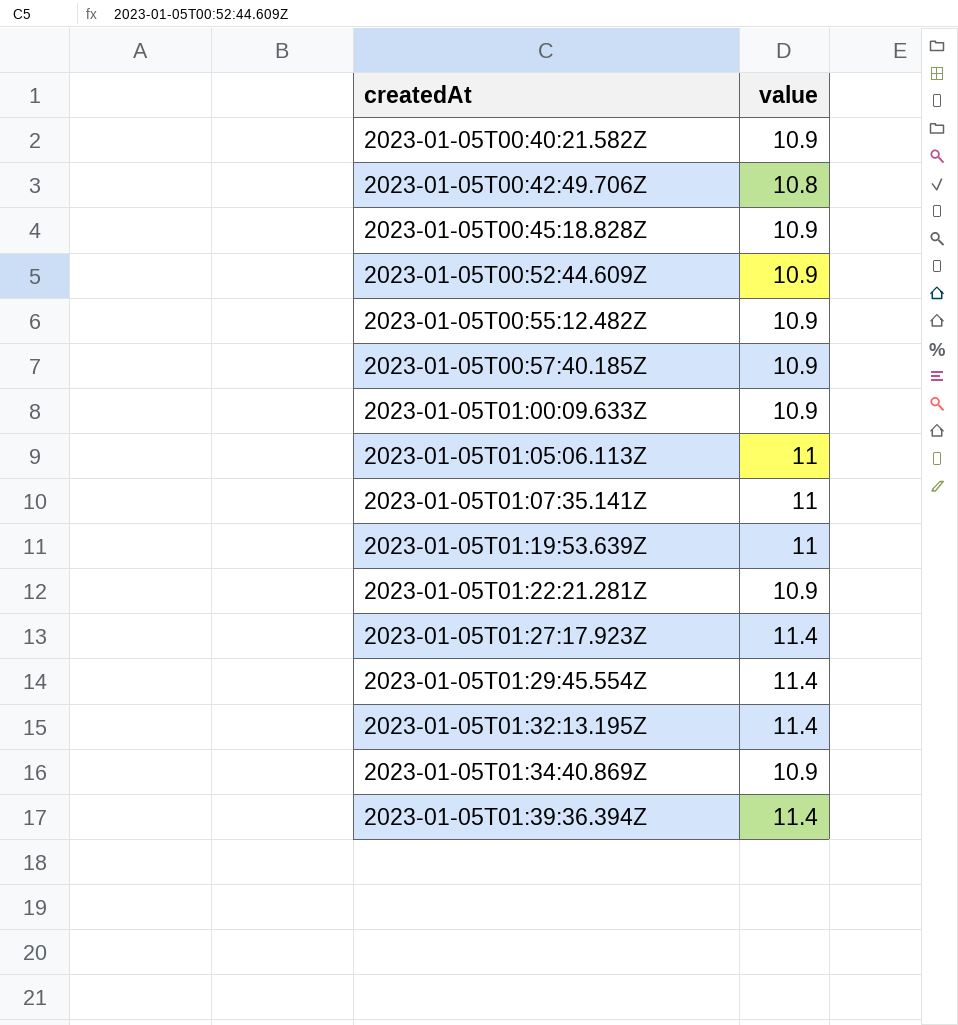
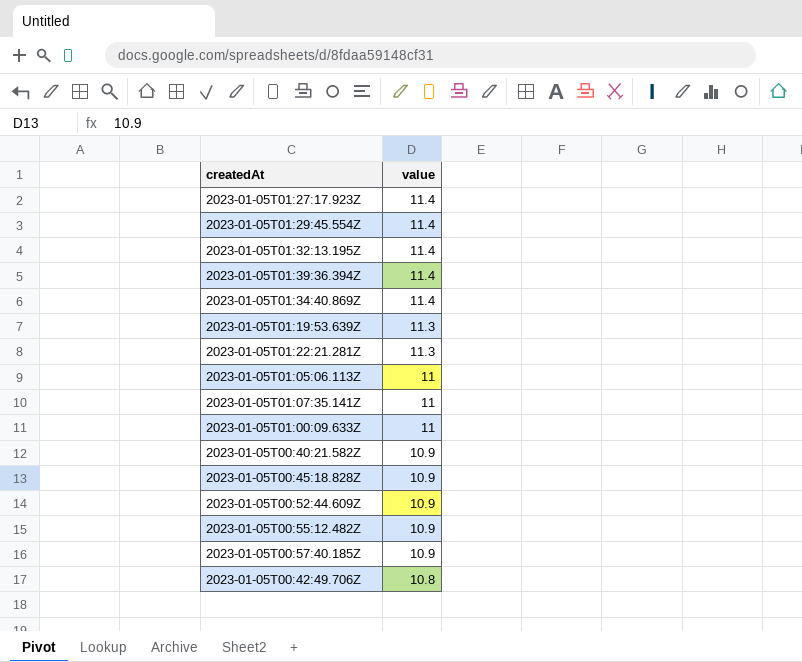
row order: createdAt ascending -> value descending
2023-01-05T01:34:40.869Z | value: 10.9 -> 11.4
2023-01-05T01:19:53.639Z | value: 11 -> 11.3
2023-01-05T01:22:21.281Z | value: 10.9 -> 11.3
2023-01-05T01:00:09.633Z | value: 10.9 -> 11

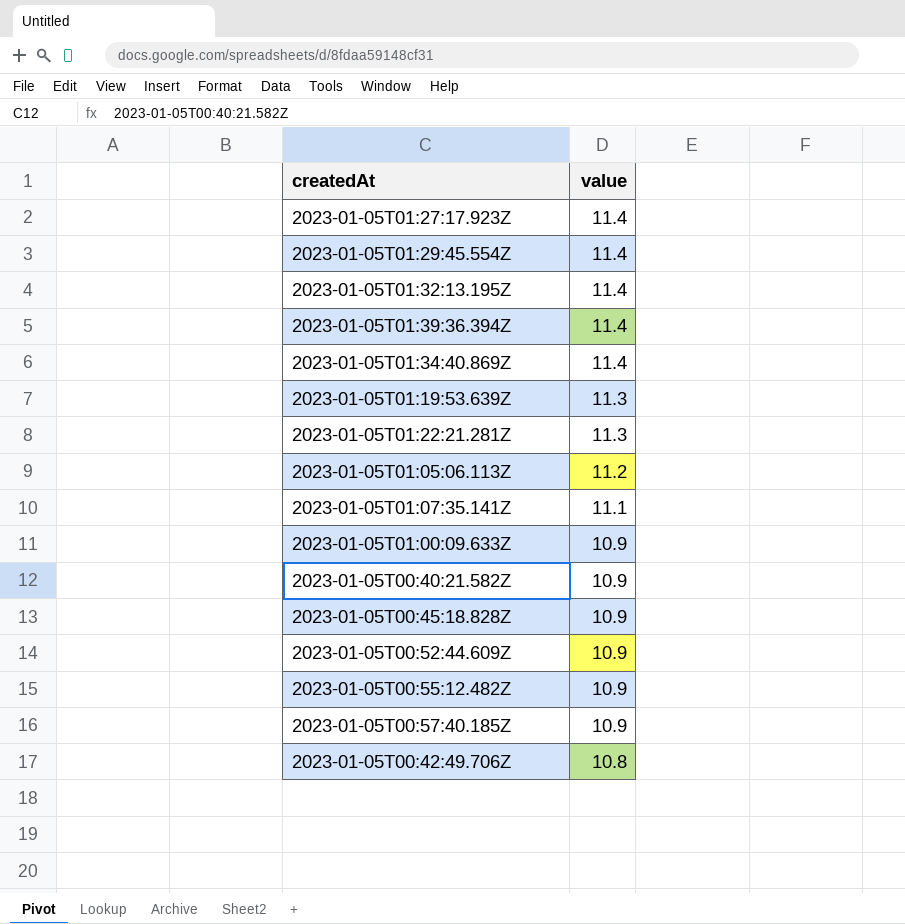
2023-01-05T01:05:06.113Z | value: 11 -> 11.2
2023-01-05T01:07:35.141Z | value: 11 -> 11.1
2023-01-05T01:00:09.633Z | value: 11 -> 10.9

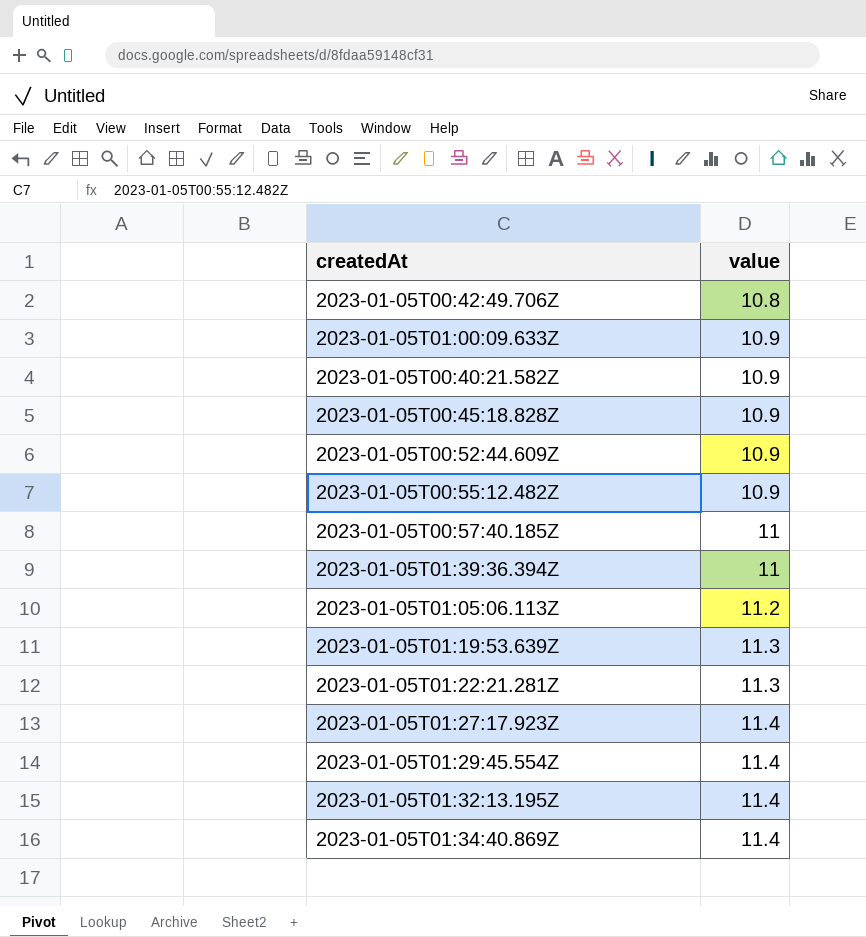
row order: value descending -> value ascending
row 2023-01-05T01:07:35.141Z: 11.1 -> none
2023-01-05T00:57:40.185Z | value: 10.9 -> 11
2023-01-05T01:39:36.394Z | value: 11.4 -> 11

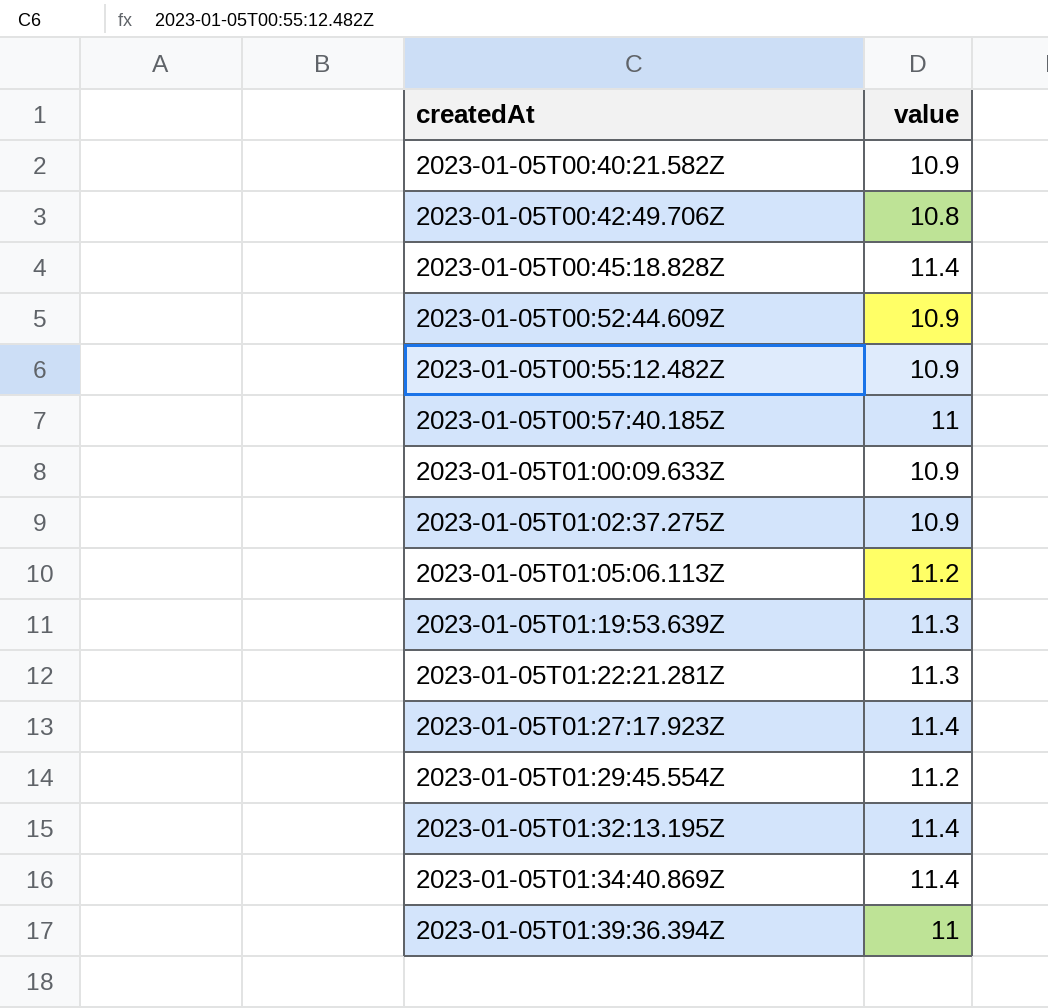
row order: value ascending -> createdAt ascending
2023-01-05T00:45:18.828Z | value: 10.9 -> 11.4
row 2023-01-05T01:02:37.275Z: none -> 10.9
2023-01-05T01:29:45.554Z | value: 11.4 -> 11.2

